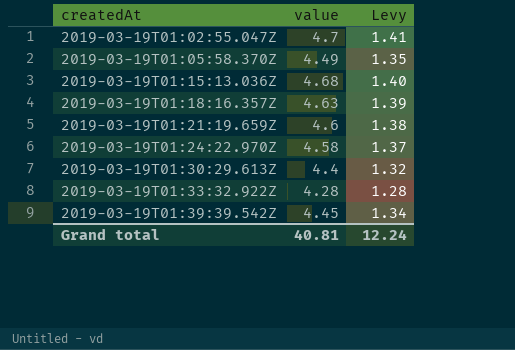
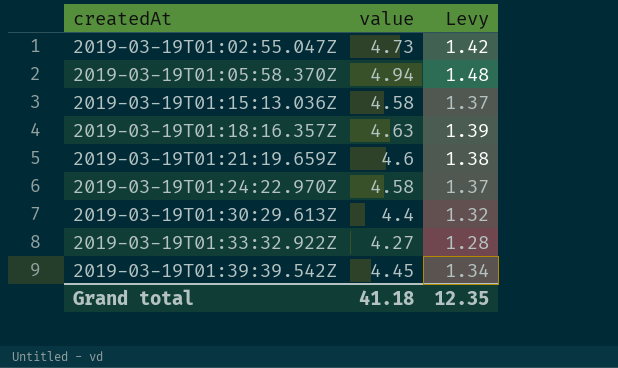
2019-03-19T01:02:55.047Z | value: 4.7 -> 4.73
2019-03-19T01:02:55.047Z | Levy: 1.41 -> 1.42
2019-03-19T01:05:58.370Z | value: 4.49 -> 4.94
2019-03-19T01:05:58.370Z | Levy: 1.35 -> 1.48
2019-03-19T01:15:13.036Z | value: 4.68 -> 4.58
2019-03-19T01:15:13.036Z | Levy: 1.40 -> 1.37
2019-03-19T01:33:32.922Z | value: 4.28 -> 4.27
Grand total | value: 40.81 -> 41.18
Grand total | Levy: 12.24 -> 12.35

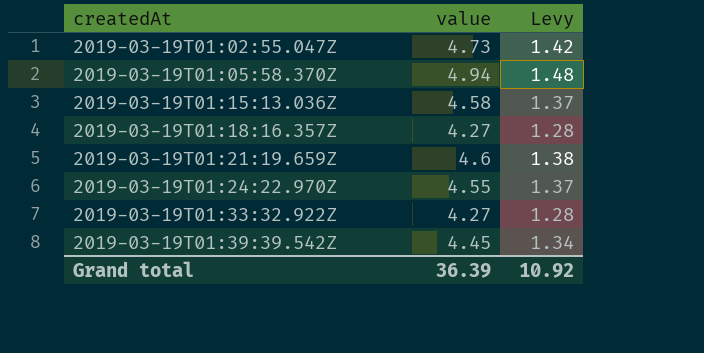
row 2019-03-19T01:30:29.613Z: 4.4 | 1.32 -> none
2019-03-19T01:18:16.357Z | value: 4.63 -> 4.27
2019-03-19T01:18:16.357Z | Levy: 1.39 -> 1.28
2019-03-19T01:24:22.970Z | value: 4.58 -> 4.55
Grand total | value: 41.18 -> 36.39
Grand total | Levy: 12.35 -> 10.92

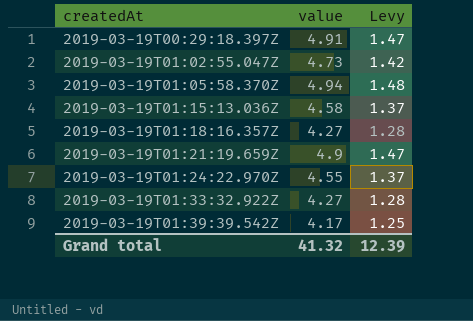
row 2019-03-19T00:29:18.397Z: none -> 4.91 | 1.47
2019-03-19T01:21:19.659Z | value: 4.6 -> 4.9
2019-03-19T01:21:19.659Z | Levy: 1.38 -> 1.47
2019-03-19T01:39:39.542Z | value: 4.45 -> 4.17
2019-03-19T01:39:39.542Z | Levy: 1.34 -> 1.25
Grand total | value: 36.39 -> 41.32
Grand total | Levy: 10.92 -> 12.39

